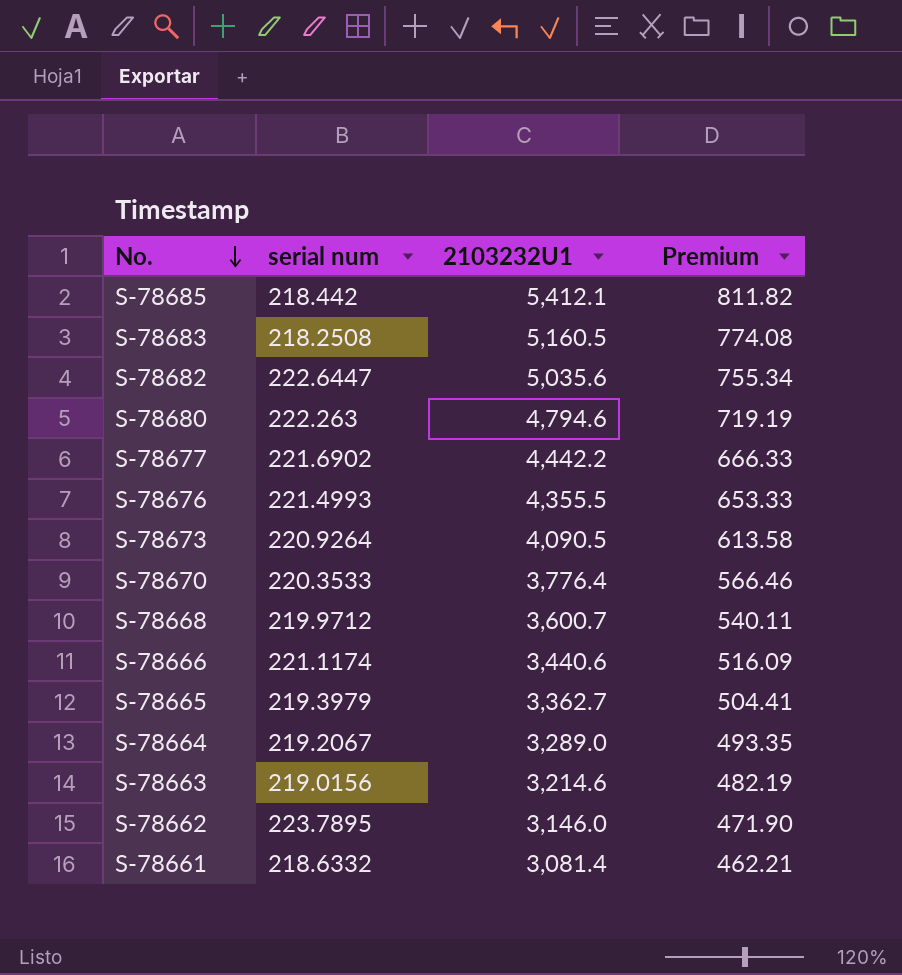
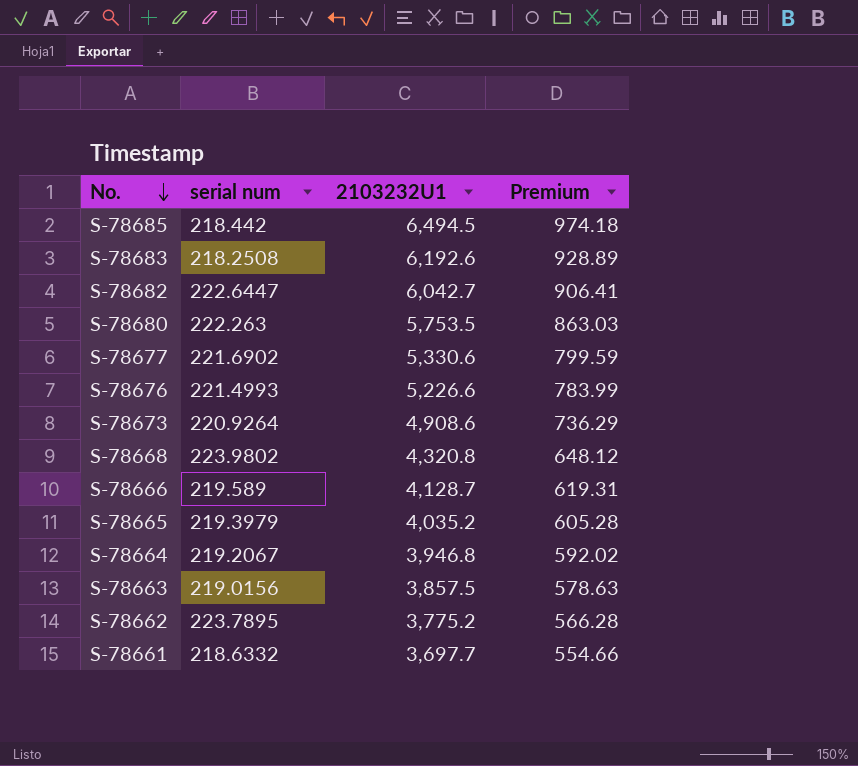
row S-78670: 220.3533 | 3,776.4 | 566.46 -> none
S-78685 | 2103232U1: 5,412.1 -> 6,494.5
S-78685 | Premium: 811.82 -> 974.18
S-78683 | 2103232U1: 5,160.5 -> 6,192.6
S-78683 | Premium: 774.08 -> 928.89
S-78682 | 2103232U1: 5,035.6 -> 6,042.7
S-78682 | Premium: 755.34 -> 906.41
S-78680 | 2103232U1: 4,794.6 -> 5,753.5
S-78680 | Premium: 719.19 -> 863.03
S-78677 | 2103232U1: 4,442.2 -> 5,330.6
S-78677 | Premium: 666.33 -> 799.59
S-78676 | 2103232U1: 4,355.5 -> 5,226.6
S-78676 | Premium: 653.33 -> 783.99
S-78673 | 2103232U1: 4,090.5 -> 4,908.6
S-78673 | Premium: 613.58 -> 736.29
S-78668 | serial num: 219.9712 -> 223.9802
S-78668 | 2103232U1: 3,600.7 -> 4,320.8
S-78668 | Premium: 540.11 -> 648.12
S-78666 | serial num: 221.1174 -> 219.589
S-78666 | 2103232U1: 3,440.6 -> 4,128.7
S-78666 | Premium: 516.09 -> 619.31
S-78665 | 2103232U1: 3,362.7 -> 4,035.2
S-78665 | Premium: 504.41 -> 605.28
S-78664 | 2103232U1: 3,289.0 -> 3,946.8
S-78664 | Premium: 493.35 -> 592.02
S-78663 | 2103232U1: 3,214.6 -> 3,857.5
S-78663 | Premium: 482.19 -> 578.63
S-78662 | 2103232U1: 3,146.0 -> 3,775.2
S-78662 | Premium: 471.90 -> 566.28
S-78661 | 2103232U1: 3,081.4 -> 3,697.7
S-78661 | Premium: 462.21 -> 554.66

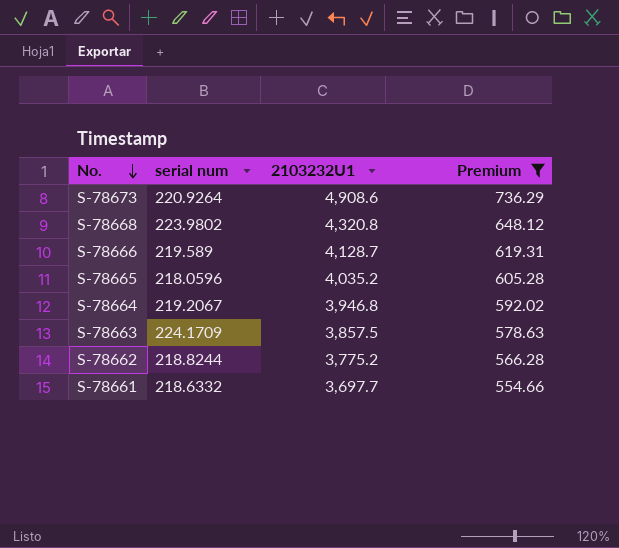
filter: none -> Premium <= 736.29
S-78665 | serial num: 219.3979 -> 218.0596
S-78663 | serial num: 219.0156 -> 224.1709
S-78662 | serial num: 223.7895 -> 218.8244

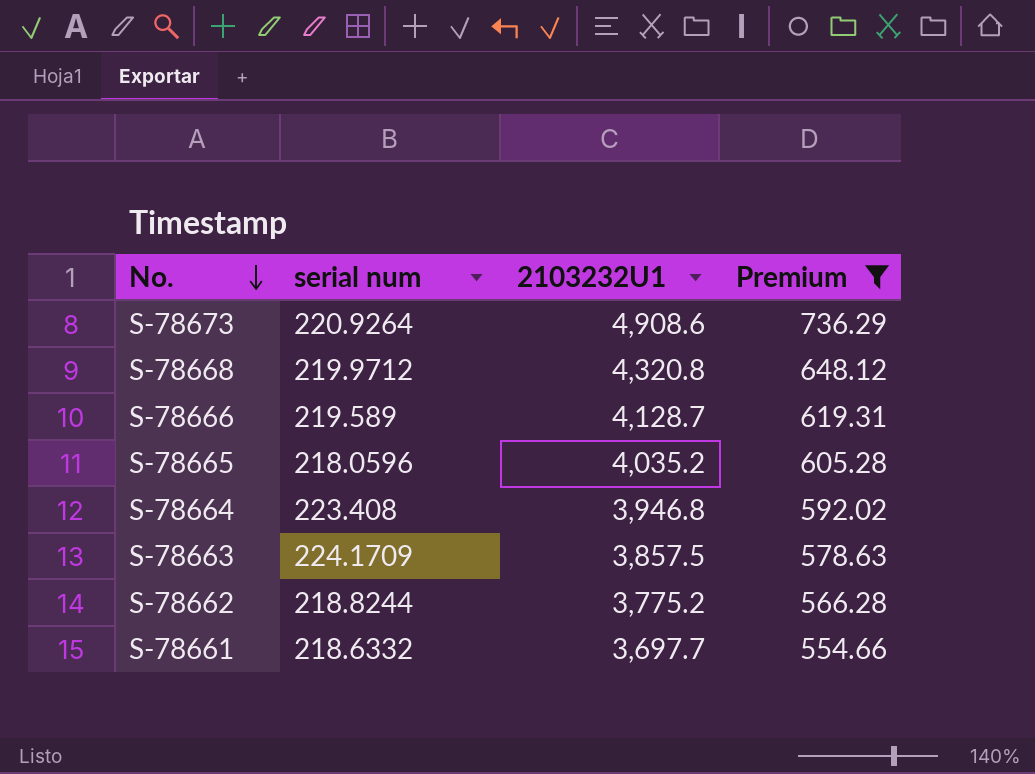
S-78668 | serial num: 223.9802 -> 219.9712
S-78664 | serial num: 219.2067 -> 223.408

